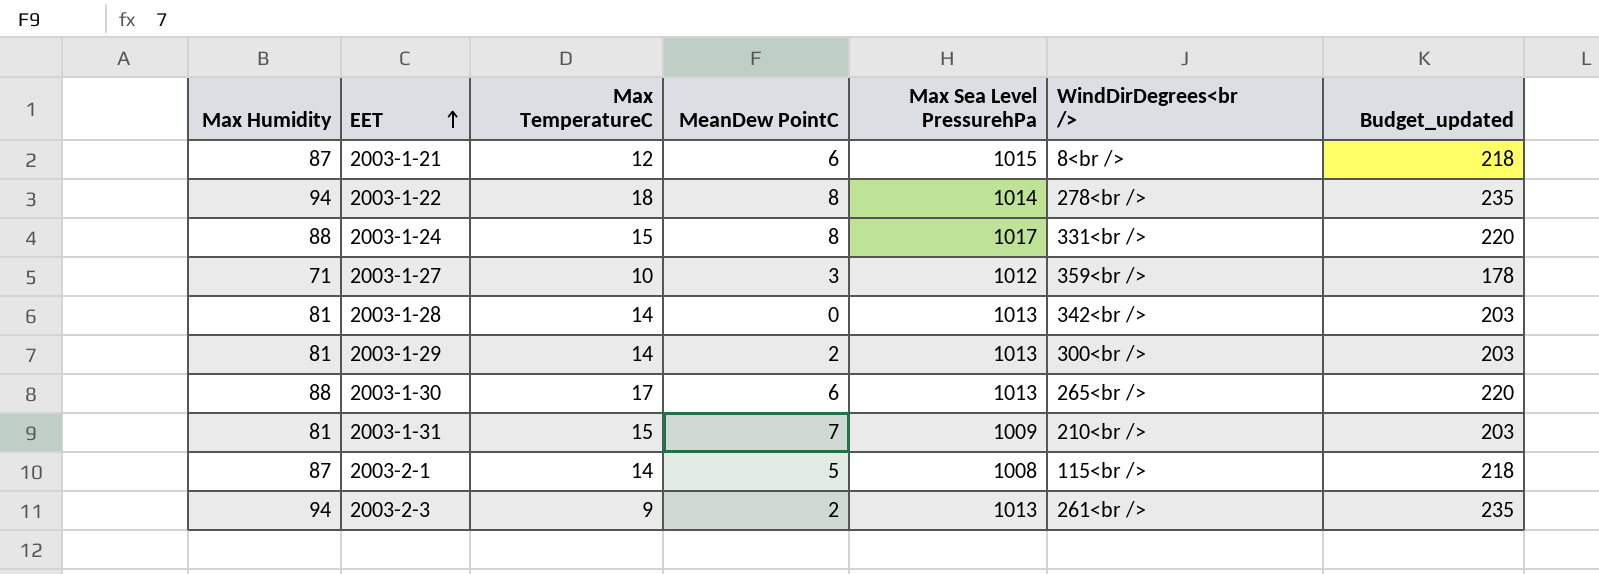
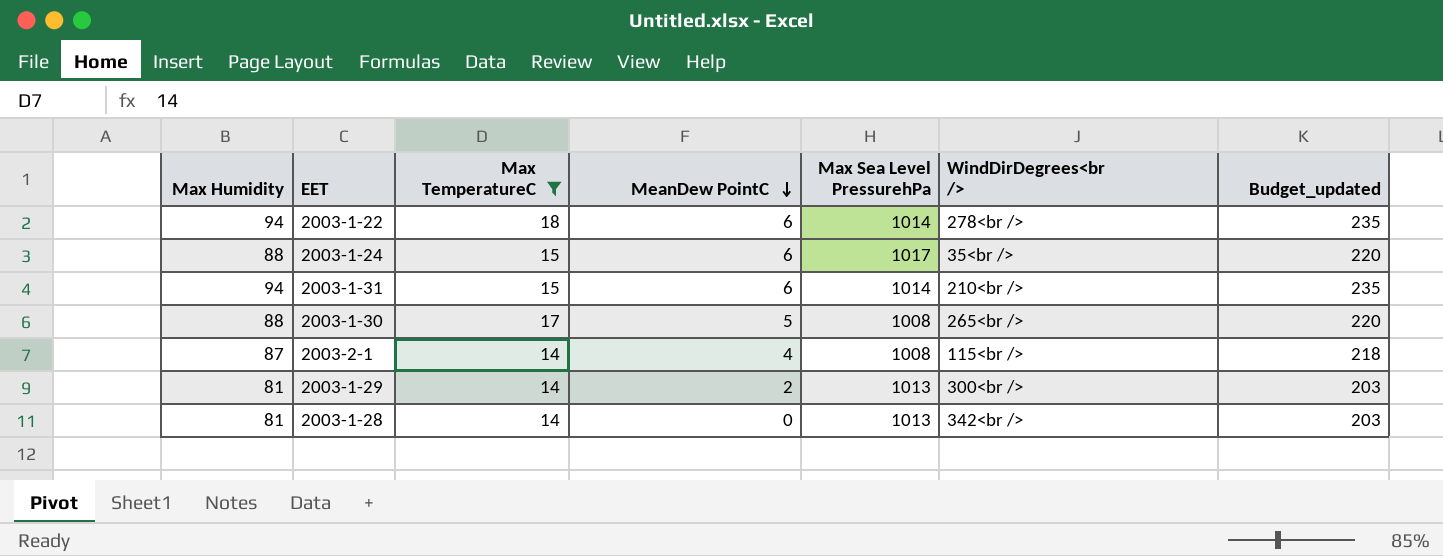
filter: none -> Max TemperatureC >= 14
row order: EET ascending -> MeanDew PointC descending
2003-1-22 | MeanDew PointC: 8 -> 6
2003-1-24 | MeanDew PointC: 8 -> 6
2003-1-24 | WindDirDegrees<br />: 331<br /> -> 35<br />
2003-1-31 | Max Humidity: 81 -> 94
2003-1-31 | MeanDew PointC: 7 -> 6
2003-1-31 | Max Sea Level PressurehPa: 1009 -> 1014
2003-1-31 | Budget_updated: 203 -> 235
2003-1-30 | MeanDew PointC: 6 -> 5
2003-1-30 | Max Sea Level PressurehPa: 1013 -> 1008
2003-2-1 | MeanDew PointC: 5 -> 4

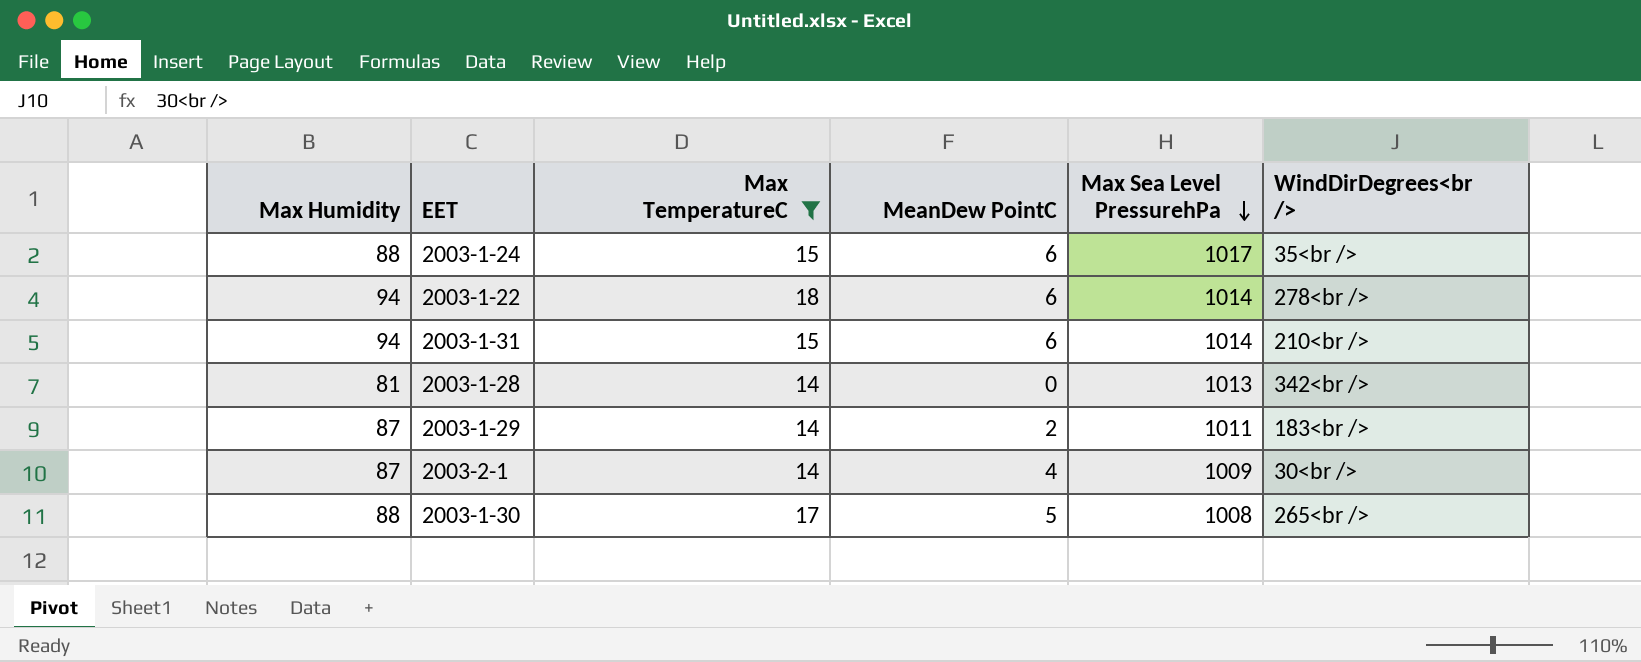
row order: MeanDew PointC descending -> Max Sea Level PressurehPa descending
column Budget_updated | formula: [Max Humidity] * 2.5 -> none
2003-1-29 | Max Humidity: 81 -> 87
2003-1-29 | Max Sea Level PressurehPa: 1013 -> 1011
2003-1-29 | WindDirDegrees<br />: 300<br /> -> 183<br />
2003-2-1 | Max Sea Level PressurehPa: 1008 -> 1009
2003-2-1 | WindDirDegrees<br />: 115<br /> -> 30<br />

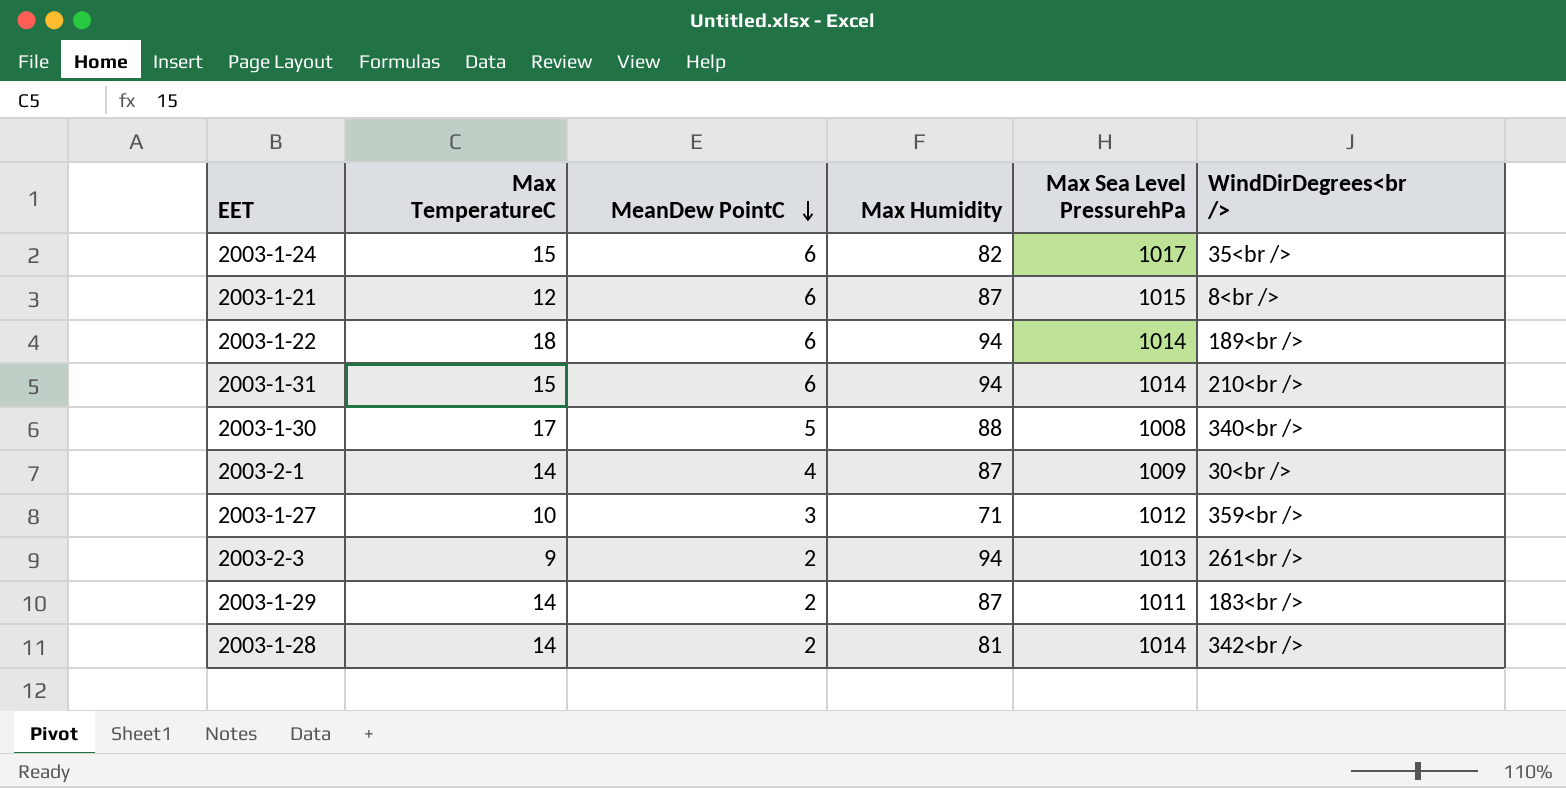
filter: Max TemperatureC >= 14 -> none
row order: Max Sea Level PressurehPa descending -> MeanDew PointC descending
column Max Humidity | position: 1 -> 4
2003-1-24 | Max Humidity: 88 -> 82
2003-1-22 | WindDirDegrees<br />: 278<br /> -> 189<br />
2003-1-30 | WindDirDegrees<br />: 265<br /> -> 340<br />
2003-1-28 | MeanDew PointC: 0 -> 2
2003-1-28 | Max Sea Level PressurehPa: 1013 -> 1014

